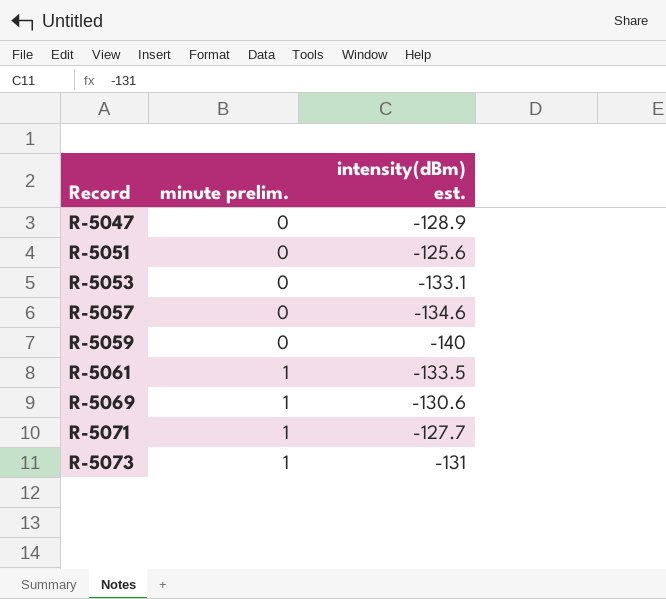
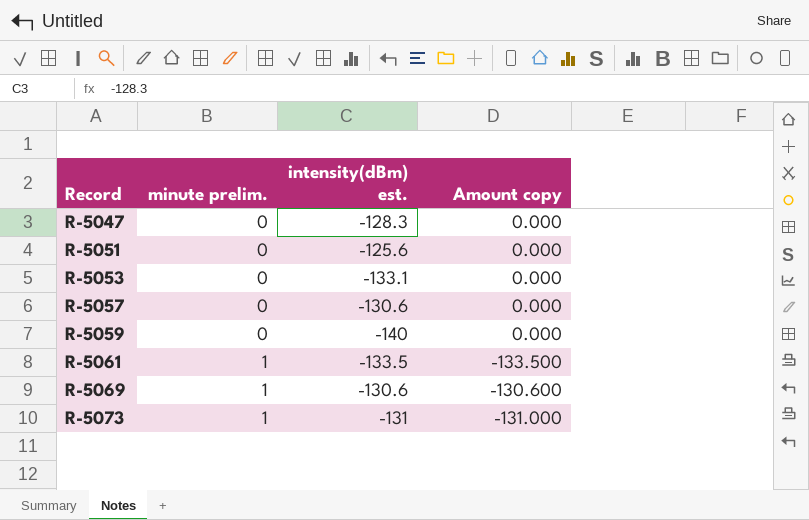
column Amount copy | formula: none -> [minute prelim.] * [intensity(dBm) est.]
row R-5071: 1 | -127.7 -> none
R-5047 | intensity(dBm) est.: -128.9 -> -128.3
R-5057 | intensity(dBm) est.: -134.6 -> -130.6

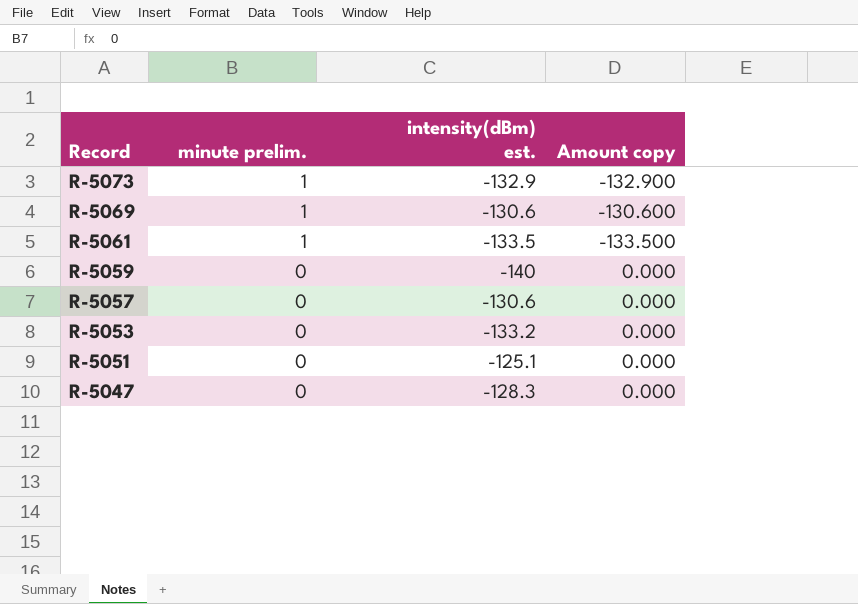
row order: Record ascending -> Record descending
R-5073 | intensity(dBm) est.: -131 -> -132.9
R-5073 | Amount copy: -131.000 -> -132.900
R-5053 | intensity(dBm) est.: -133.1 -> -133.2
R-5051 | intensity(dBm) est.: -125.6 -> -125.1

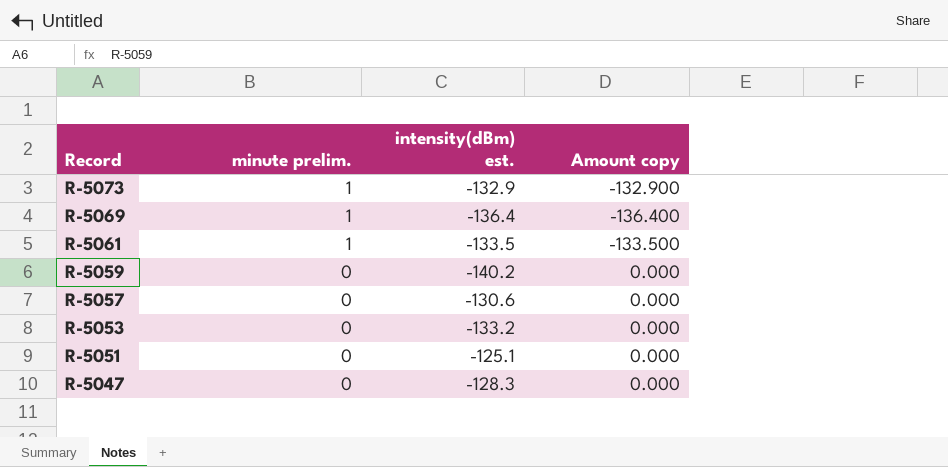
R-5069 | intensity(dBm) est.: -130.6 -> -136.4
R-5069 | Amount copy: -130.600 -> -136.400
R-5059 | intensity(dBm) est.: -140 -> -140.2

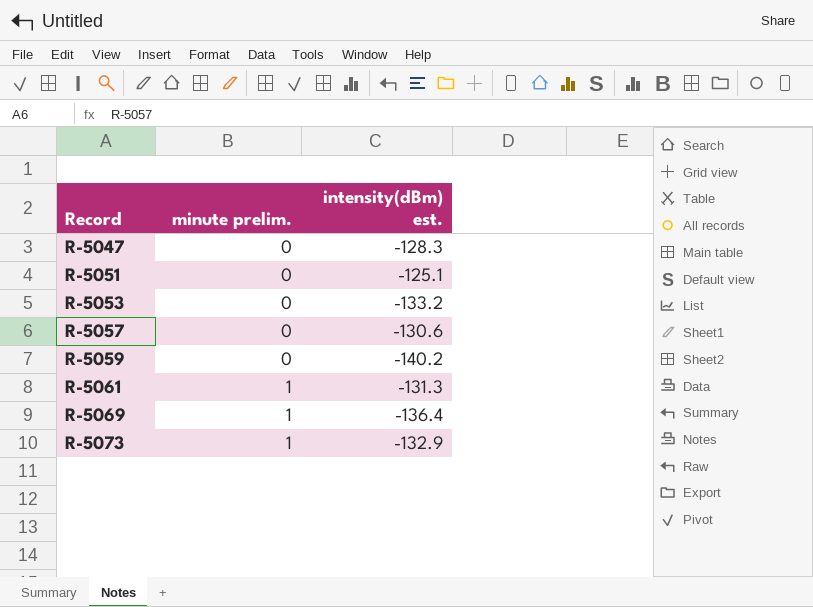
row order: Record descending -> Record ascending
column Amount copy | formula: [minute prelim.] * [intensity(dBm) est.] -> none
R-5061 | intensity(dBm) est.: -133.5 -> -131.3

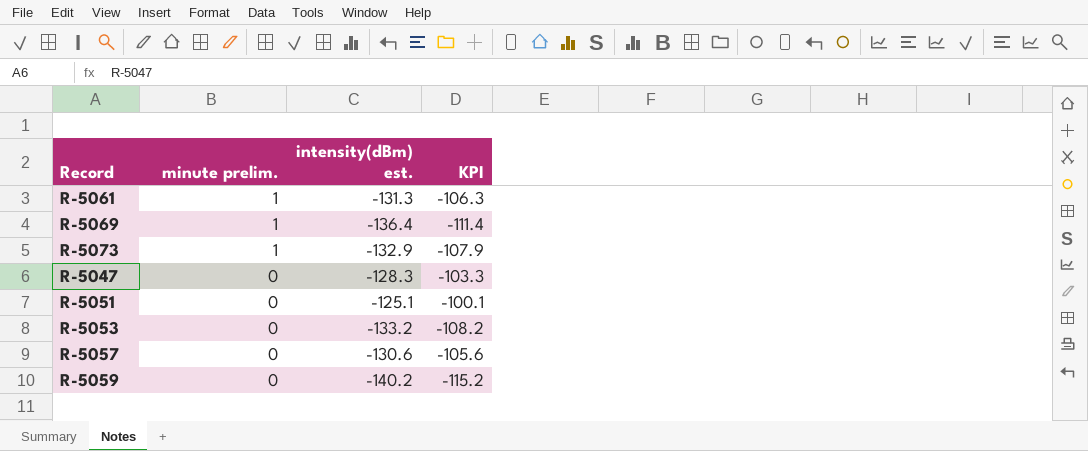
row order: Record ascending -> minute prelim. descending
column KPI | formula: none -> [intensity(dBm) est.] + 25

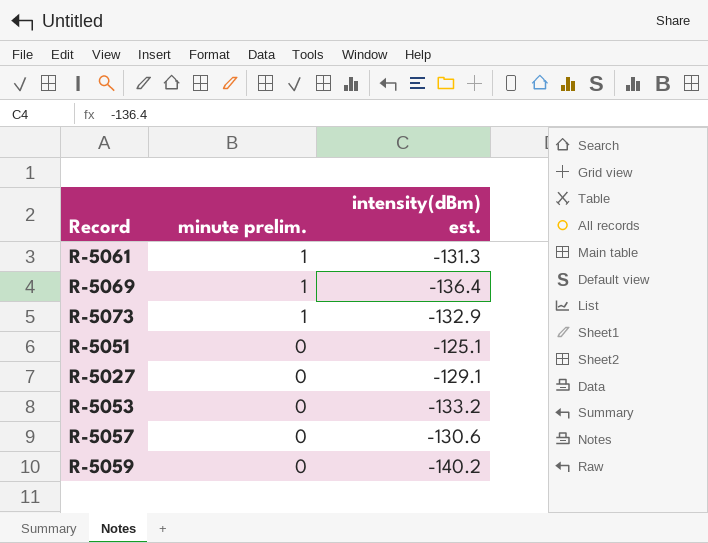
column KPI | formula: [intensity(dBm) est.] + 25 -> none
row R-5047: 0 | -128.3 | -103.3 -> none
row R-5027: none -> 0 | -129.1

